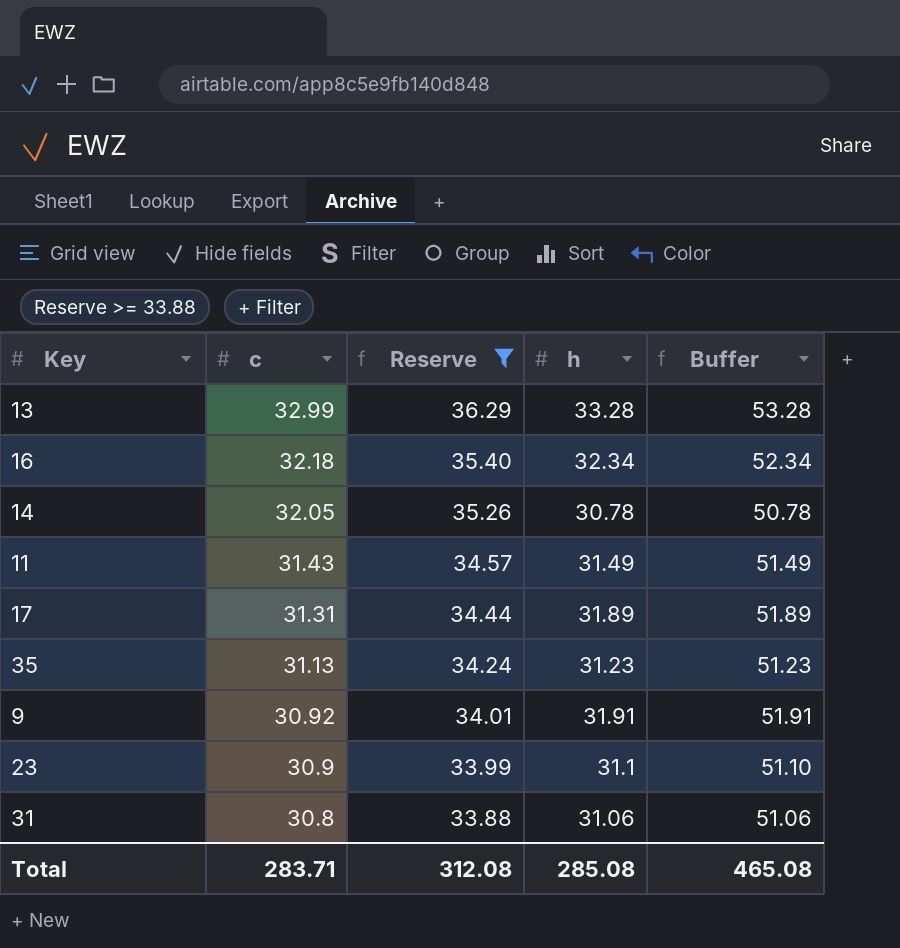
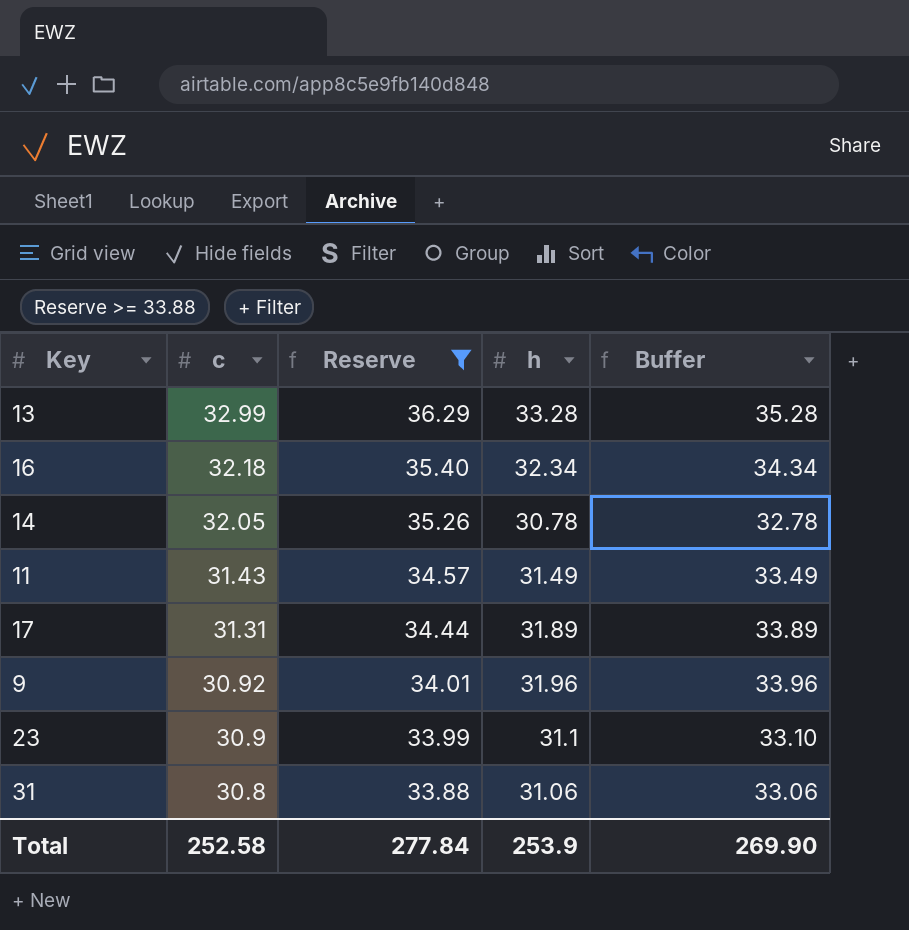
column Buffer | formula: [h] + 20 -> [h] + 2
row 35: 31.13 | 34.24 | 31.23 | 51.23 -> none
9 | h: 31.91 -> 31.96
Total | c: 283.71 -> 252.58
Total | Reserve: 312.08 -> 277.84
Total | h: 285.08 -> 253.9
Total | Buffer: 465.08 -> 269.90

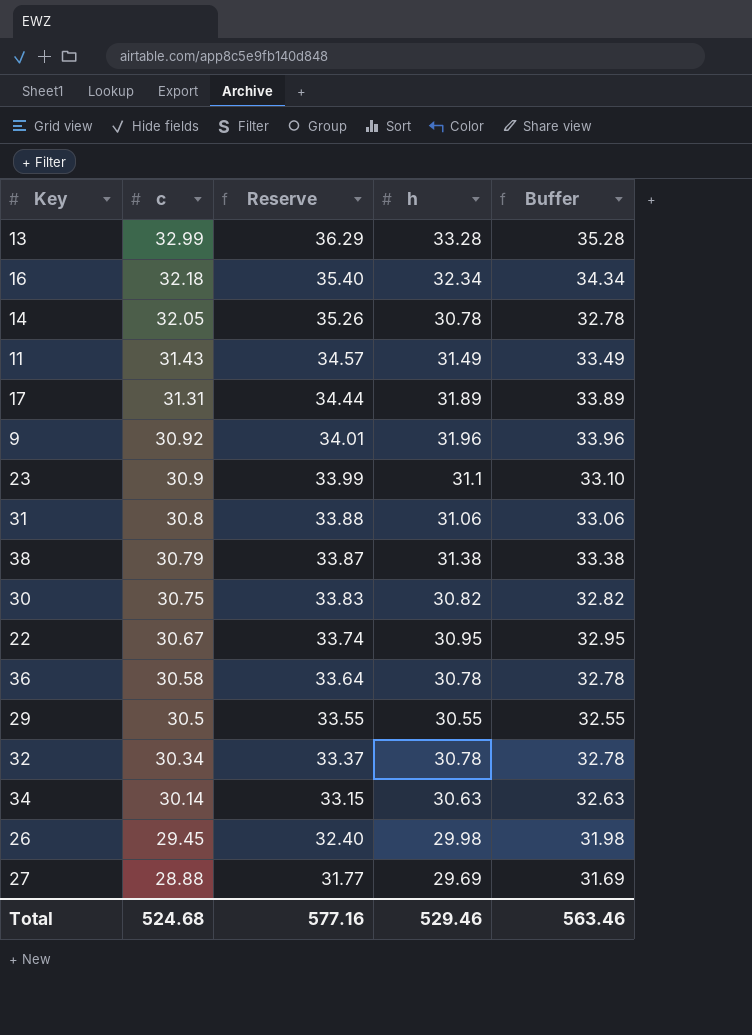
filter: Reserve >= 33.88 -> none
Total | c: 252.58 -> 524.68
Total | Reserve: 277.84 -> 577.16
Total | h: 253.9 -> 529.46
Total | Buffer: 269.90 -> 563.46

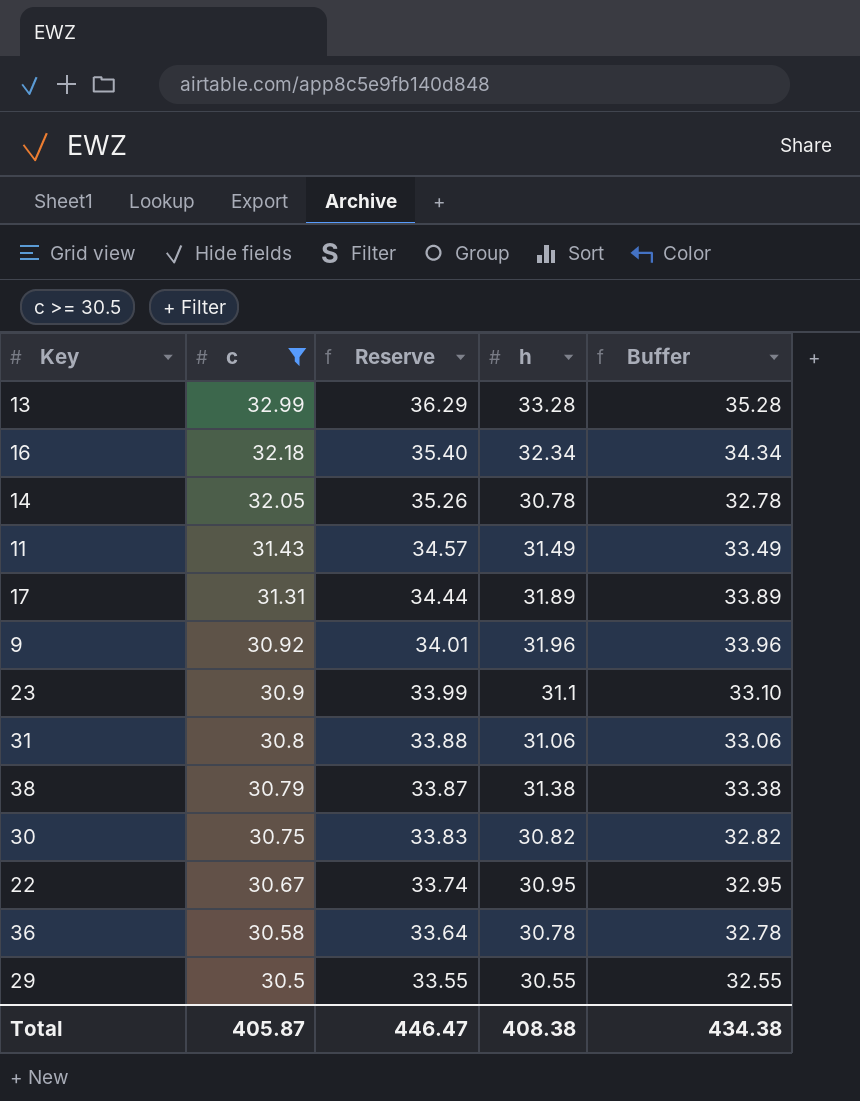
filter: none -> c >= 30.5
Total | c: 524.68 -> 405.87
Total | Reserve: 577.16 -> 446.47
Total | h: 529.46 -> 408.38
Total | Buffer: 563.46 -> 434.38

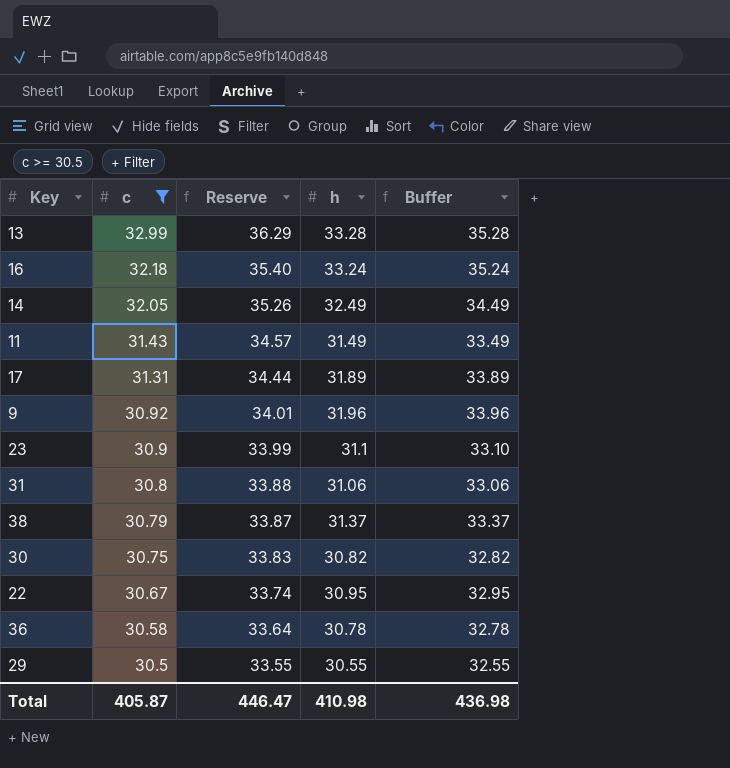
16 | h: 32.34 -> 33.24
16 | Buffer: 34.34 -> 35.24
14 | h: 30.78 -> 32.49
14 | Buffer: 32.78 -> 34.49
38 | h: 31.38 -> 31.37
38 | Buffer: 33.38 -> 33.37
Total | h: 408.38 -> 410.98
Total | Buffer: 434.38 -> 436.98

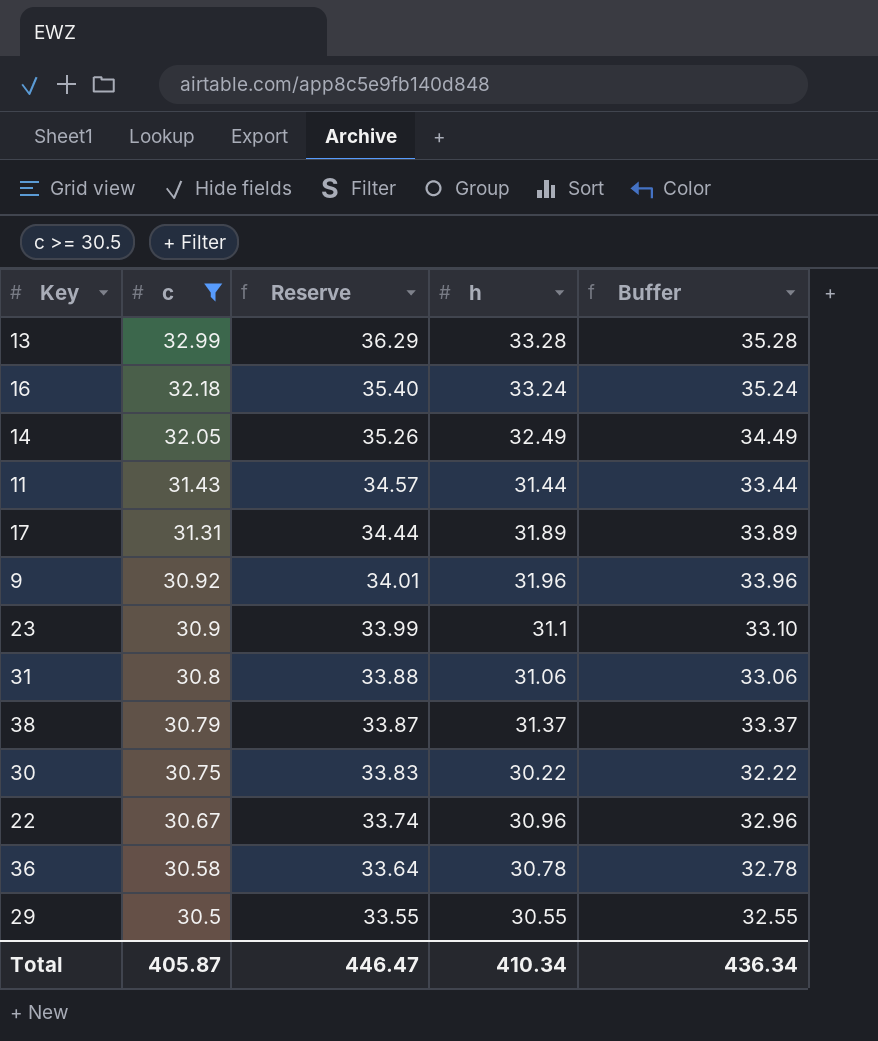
11 | h: 31.49 -> 31.44
11 | Buffer: 33.49 -> 33.44
30 | h: 30.82 -> 30.22
30 | Buffer: 32.82 -> 32.22
22 | h: 30.95 -> 30.96
22 | Buffer: 32.95 -> 32.96
Total | h: 410.98 -> 410.34
Total | Buffer: 436.98 -> 436.34

